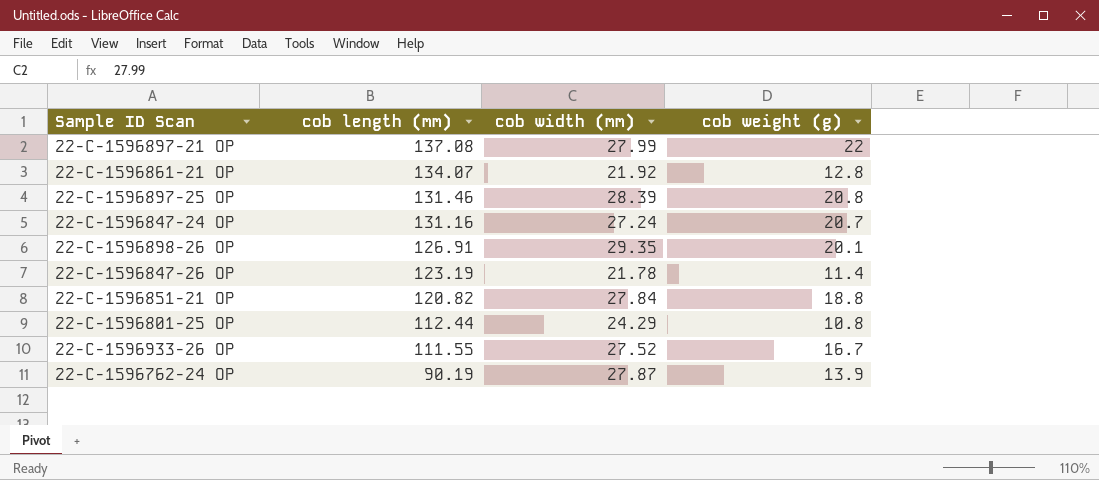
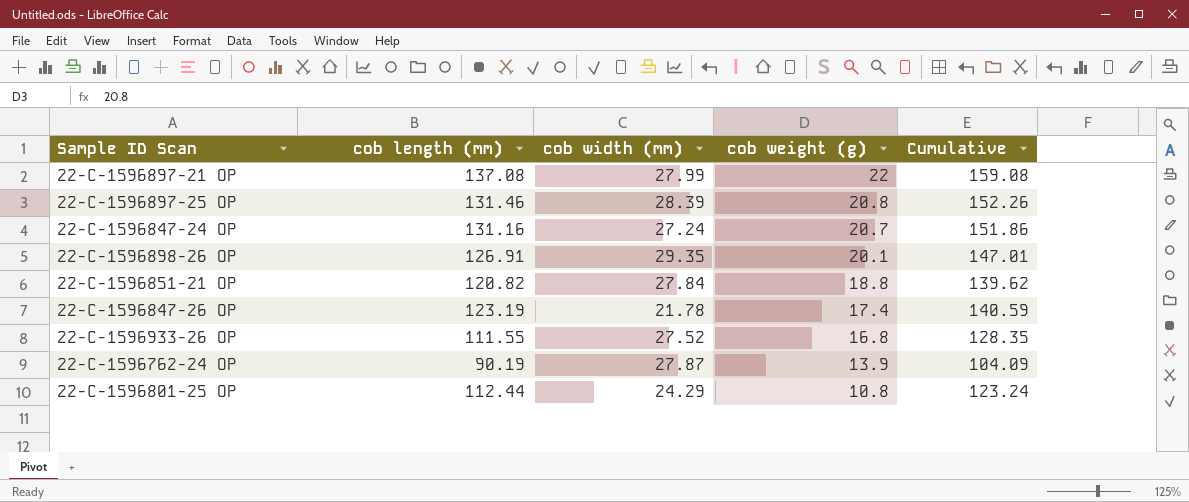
row order: cob length (mm) descending -> cob weight (g) descending
column Cumulative | formula: none -> [cob length (mm)] + [cob weight (g)]
row 22-C-1596861-21 OP: 134.07 | 21.92 | 12.8 -> none
22-C-1596847-26 OP | cob weight (g): 11.4 -> 17.4
22-C-1596933-26 OP | cob weight (g): 16.7 -> 16.8

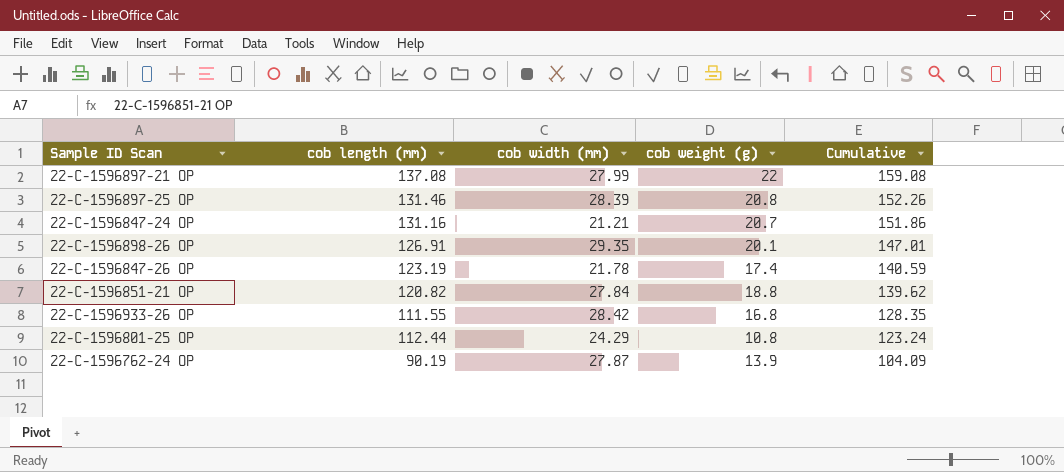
row order: cob weight (g) descending -> Cumulative descending
22-C-1596847-24 OP | cob width (mm): 27.24 -> 21.21
22-C-1596933-26 OP | cob width (mm): 27.52 -> 28.42

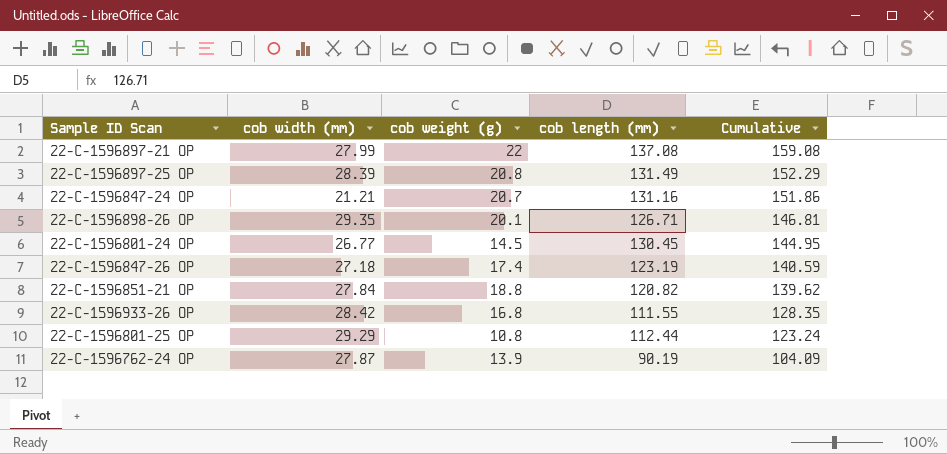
column cob length (mm) | position: 2 -> 4
22-C-1596897-25 OP | cob length (mm): 131.46 -> 131.49
22-C-1596897-25 OP | Cumulative: 152.26 -> 152.29
22-C-1596898-26 OP | cob length (mm): 126.91 -> 126.71
22-C-1596898-26 OP | Cumulative: 147.01 -> 146.81
row 22-C-1596801-24 OP: none -> 26.77 | 14.5 | 130.45 | 144.95
22-C-1596847-26 OP | cob width (mm): 21.78 -> 27.18
22-C-1596801-25 OP | cob width (mm): 24.29 -> 29.29

